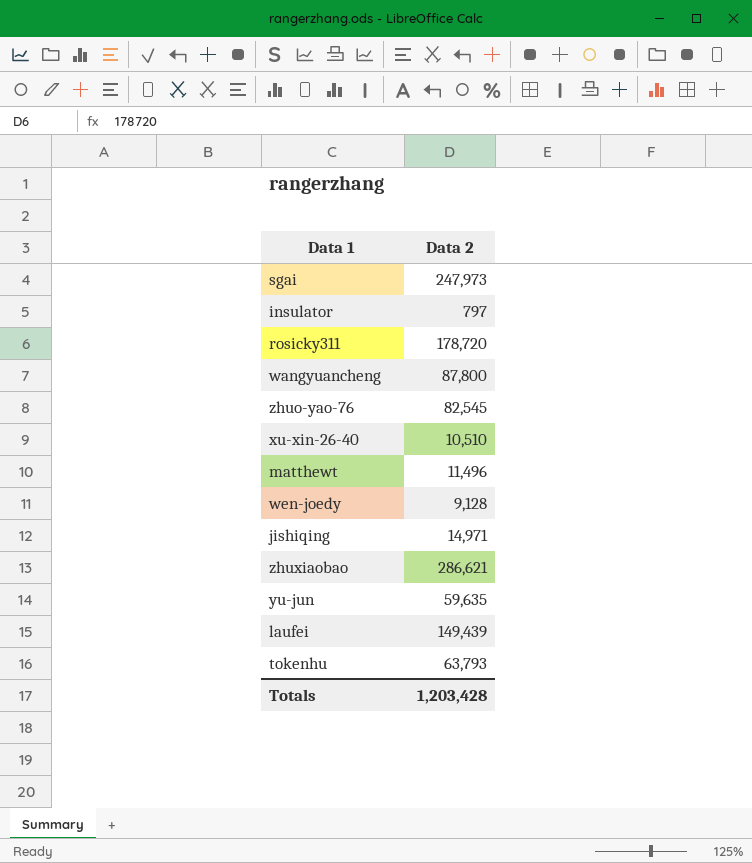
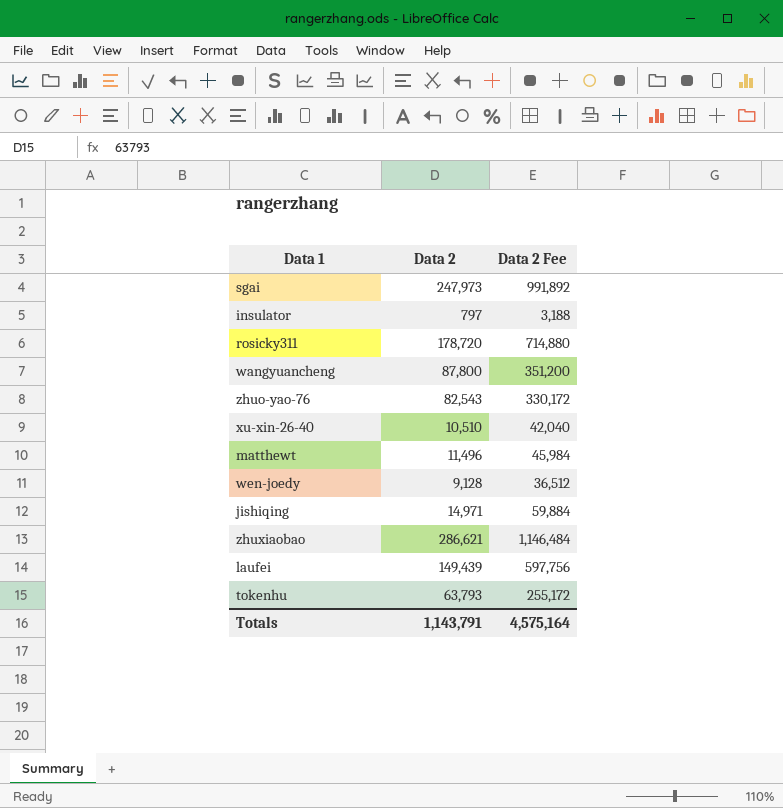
column Data 2 Fee | formula: none -> [Data 2] * 4
row yu-jun: 59,635 -> none
zhuo-yao-76 | Data 2: 82,545 -> 82,543
Totals | Data 2: 1,203,428 -> 1,143,791

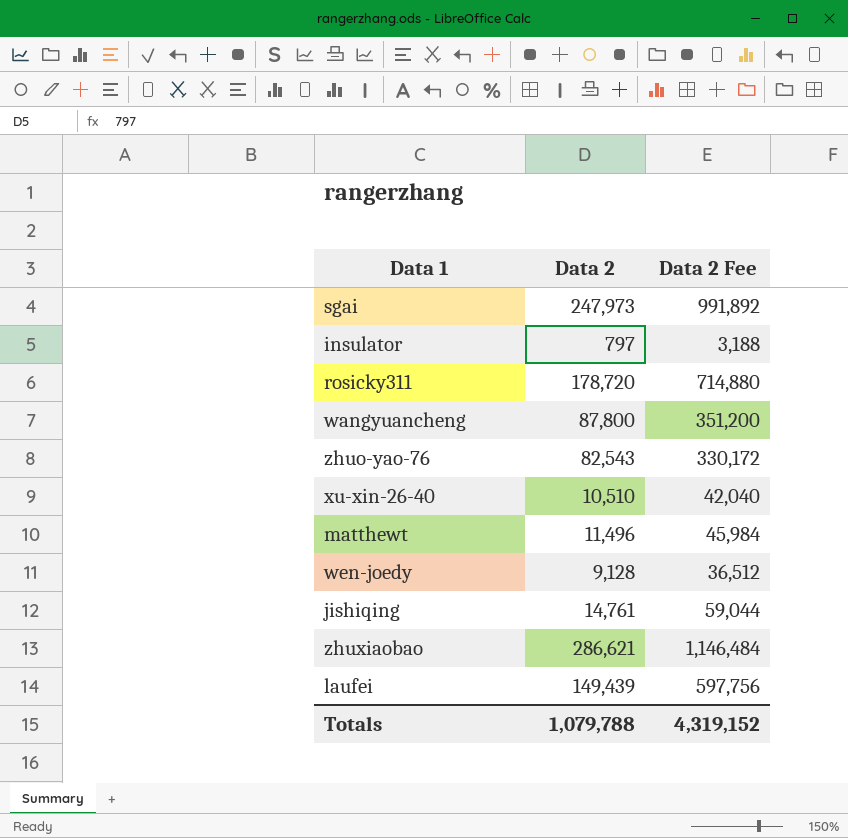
row tokenhu: 63,793 | 255,172 -> none
jishiqing | Data 2: 14,971 -> 14,761
jishiqing | Data 2 Fee: 59,884 -> 59,044
Totals | Data 2: 1,143,791 -> 1,079,788
Totals | Data 2 Fee: 4,575,164 -> 4,319,152

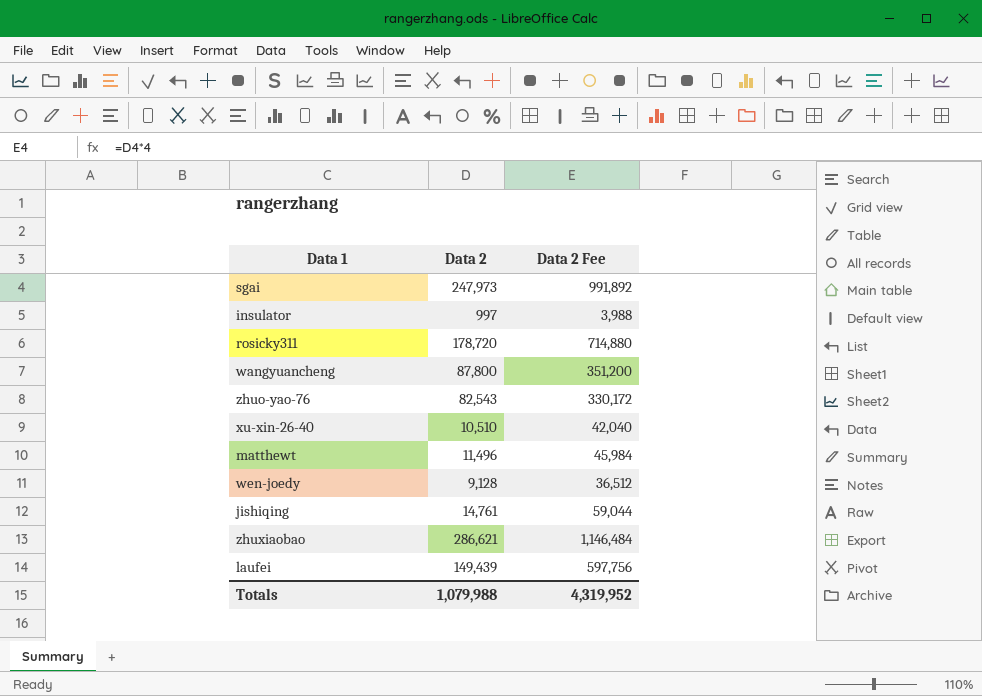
insulator | Data 2: 797 -> 997
insulator | Data 2 Fee: 3,188 -> 3,988
Totals | Data 2: 1,079,788 -> 1,079,988
Totals | Data 2 Fee: 4,319,152 -> 4,319,952

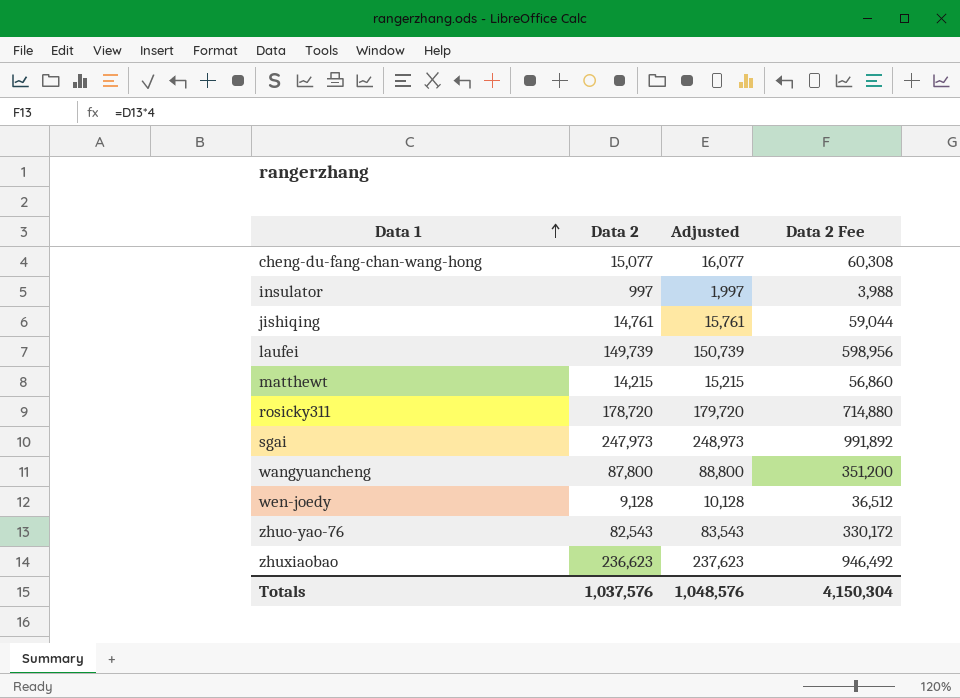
row order: none -> Data 1 ascending
column Adjusted | formula: none -> [Data 2] + 1000
row xu-xin-26-40: 10,510 | 42,040 -> none
row cheng-du-fang-chan-wang-hong: none -> 15,077 | 16,077 | 60,308
laufei | Data 2: 149,439 -> 149,739
laufei | Data 2 Fee: 597,756 -> 598,956
matthewt | Data 2: 11,496 -> 14,215
matthewt | Data 2 Fee: 45,984 -> 56,860
zhuxiaobao | Data 2: 286,621 -> 236,623
zhuxiaobao | Data 2 Fee: 1,146,484 -> 946,492
Totals | Data 2: 1,079,988 -> 1,037,576
Totals | Data 2 Fee: 4,319,952 -> 4,150,304

